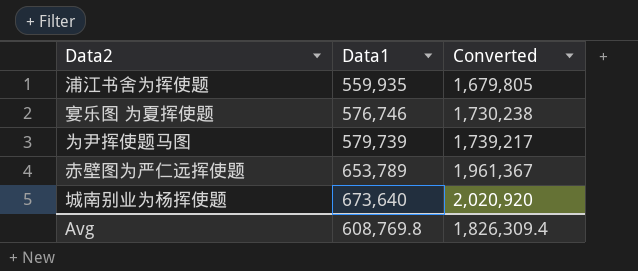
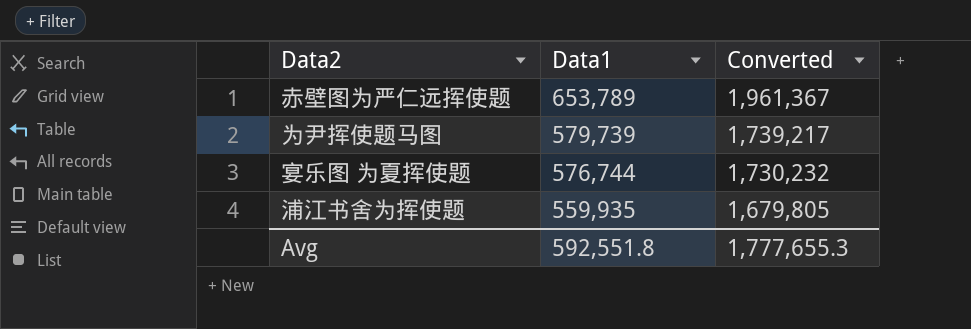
row order: Data1 ascending -> Data1 descending
row 城南别业为杨挥使题: 673,640 | 2,020,920 -> none
宴乐图 为夏挥使题 | Data1: 576,746 -> 576,744
宴乐图 为夏挥使题 | Converted: 1,730,238 -> 1,730,232
Avg | Data1: 608,769.8 -> 592,551.8
Avg | Converted: 1,826,309.4 -> 1,777,655.3

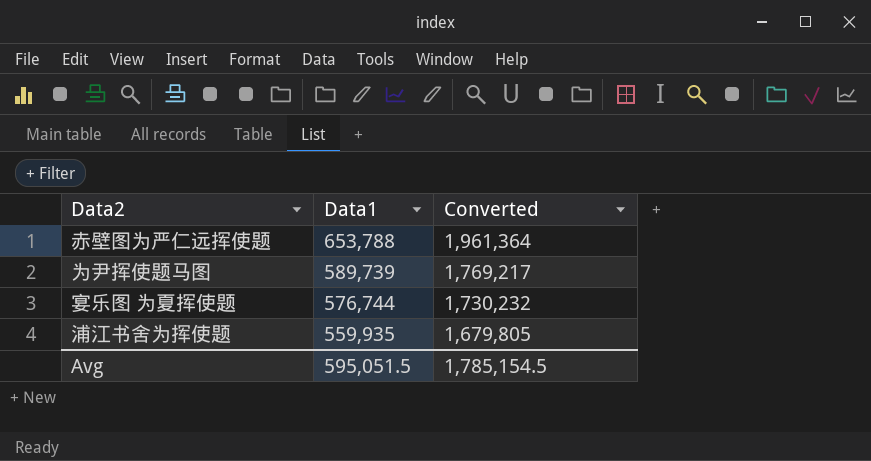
赤壁图为严仁远挥使题 | Data1: 653,789 -> 653,788
赤壁图为严仁远挥使题 | Converted: 1,961,367 -> 1,961,364
为尹挥使题马图 | Data1: 579,739 -> 589,739
为尹挥使题马图 | Converted: 1,739,217 -> 1,769,217
Avg | Data1: 592,551.8 -> 595,051.5
Avg | Converted: 1,777,655.3 -> 1,785,154.5

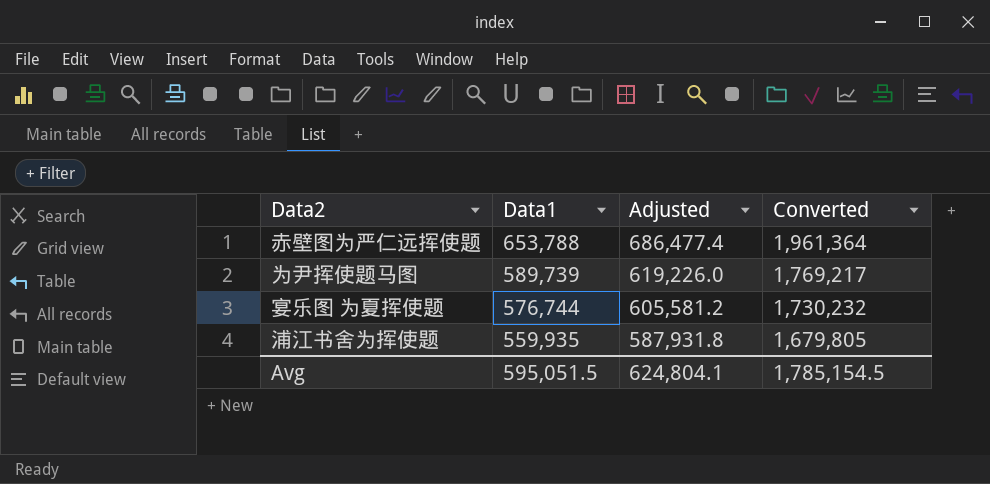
column Adjusted | formula: none -> [Data1] * 1.05

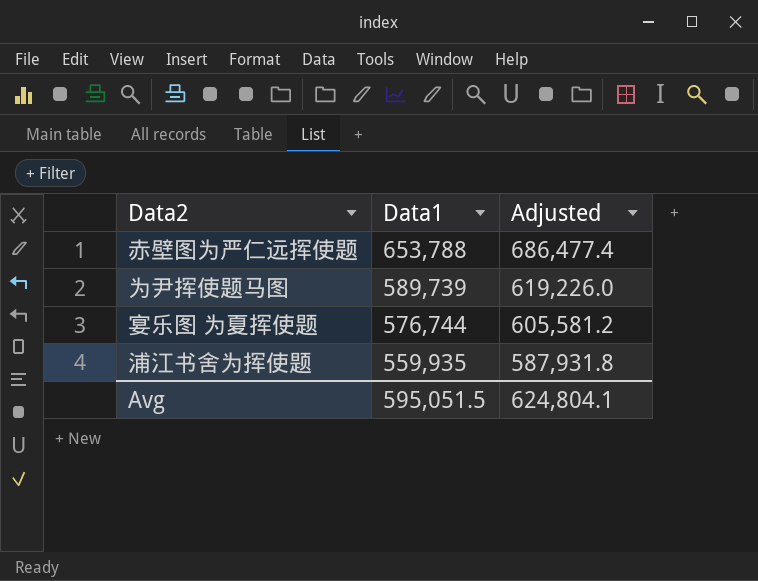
column Converted | formula: [Data1] * 3 -> none

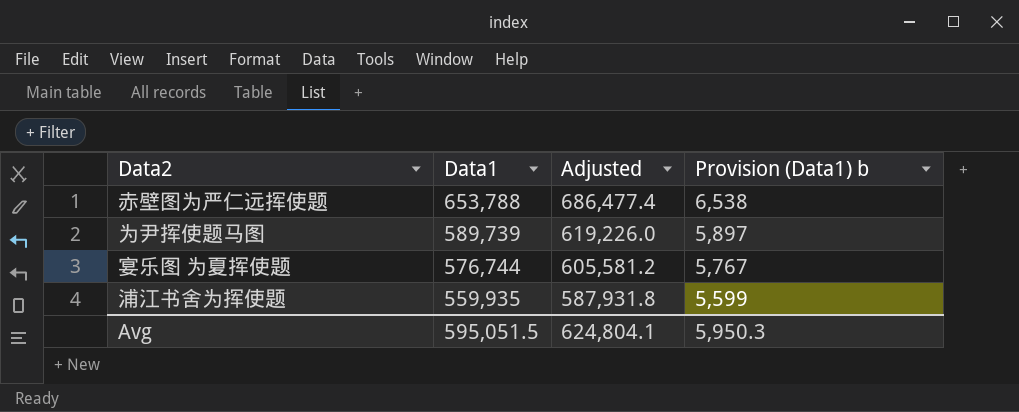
column Provision (Data1) b | formula: none -> [Data1] * 0.01

